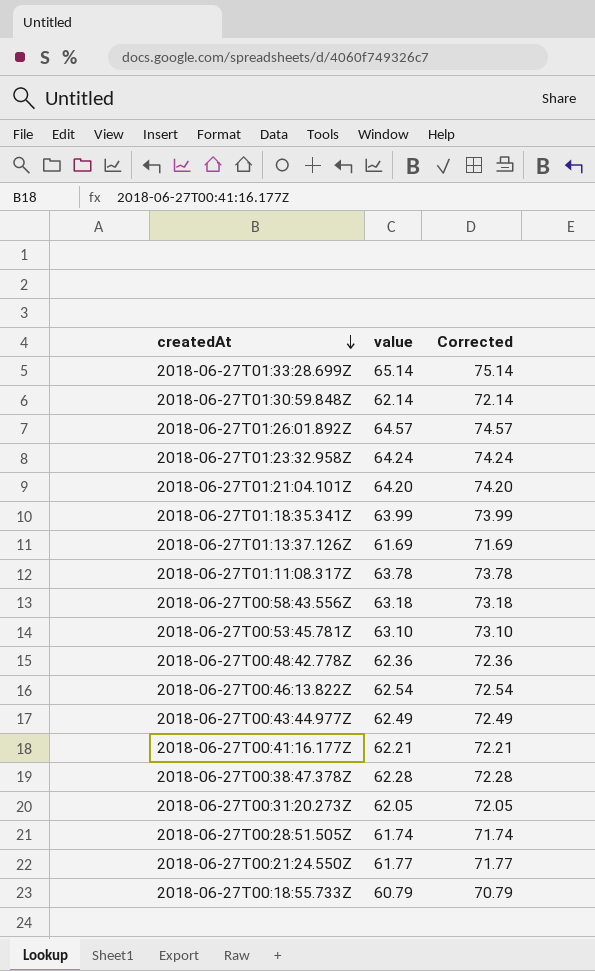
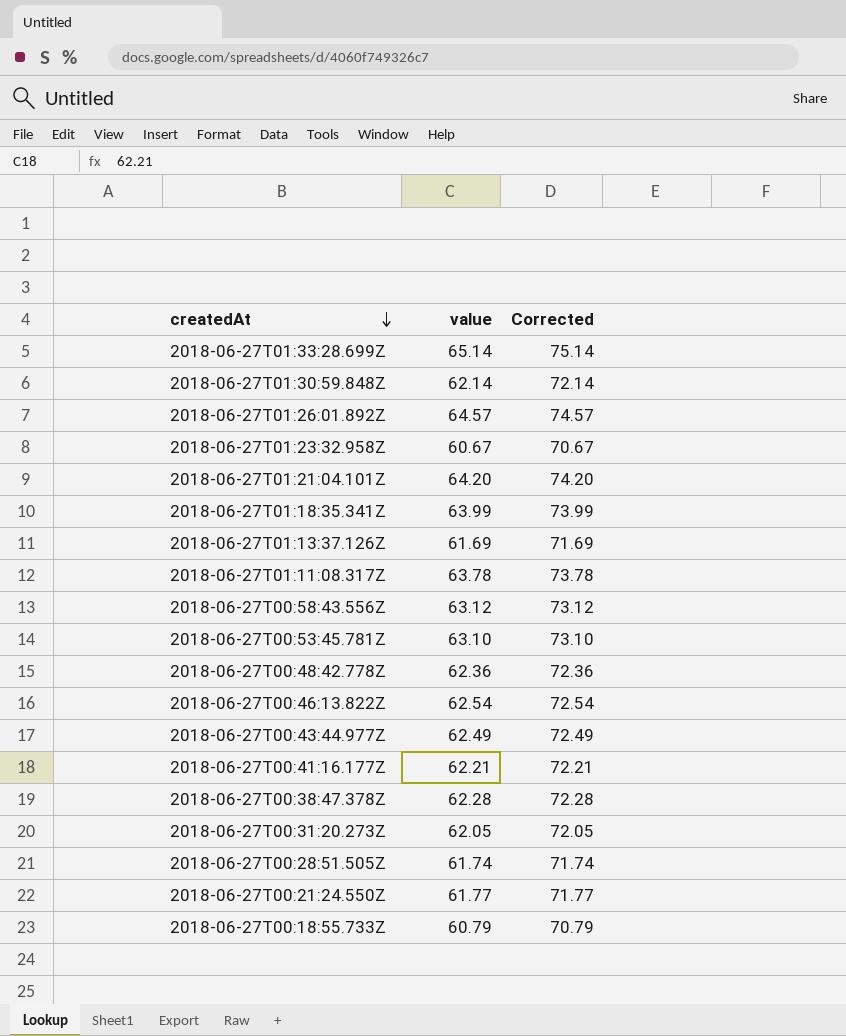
2018-06-27T01:23:32.958Z | value: 64.24 -> 60.67
2018-06-27T01:23:32.958Z | Corrected: 74.24 -> 70.67
2018-06-27T00:58:43.556Z | value: 63.18 -> 63.12
2018-06-27T00:58:43.556Z | Corrected: 73.18 -> 73.12

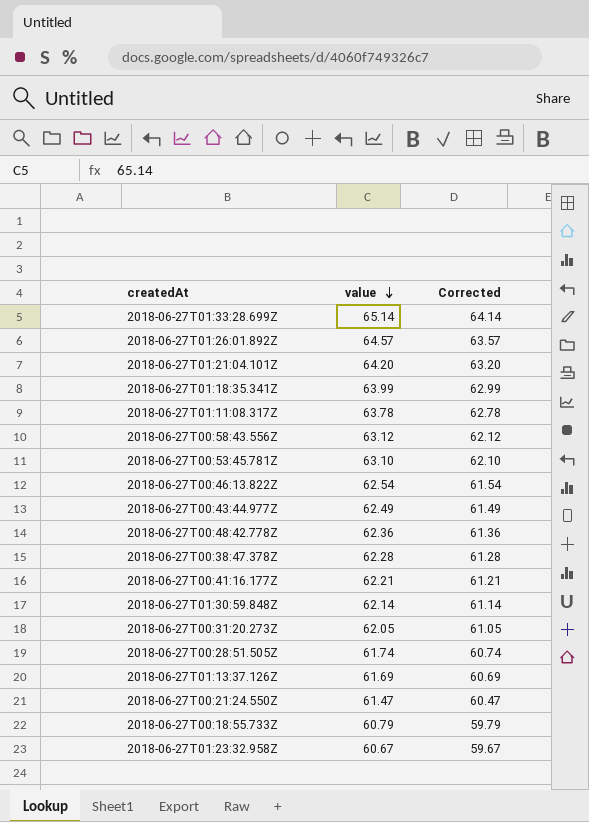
row order: createdAt descending -> value descending
column Corrected | formula: [value] + 10 -> [value] - 1
2018-06-27T00:21:24.550Z | value: 61.77 -> 61.47

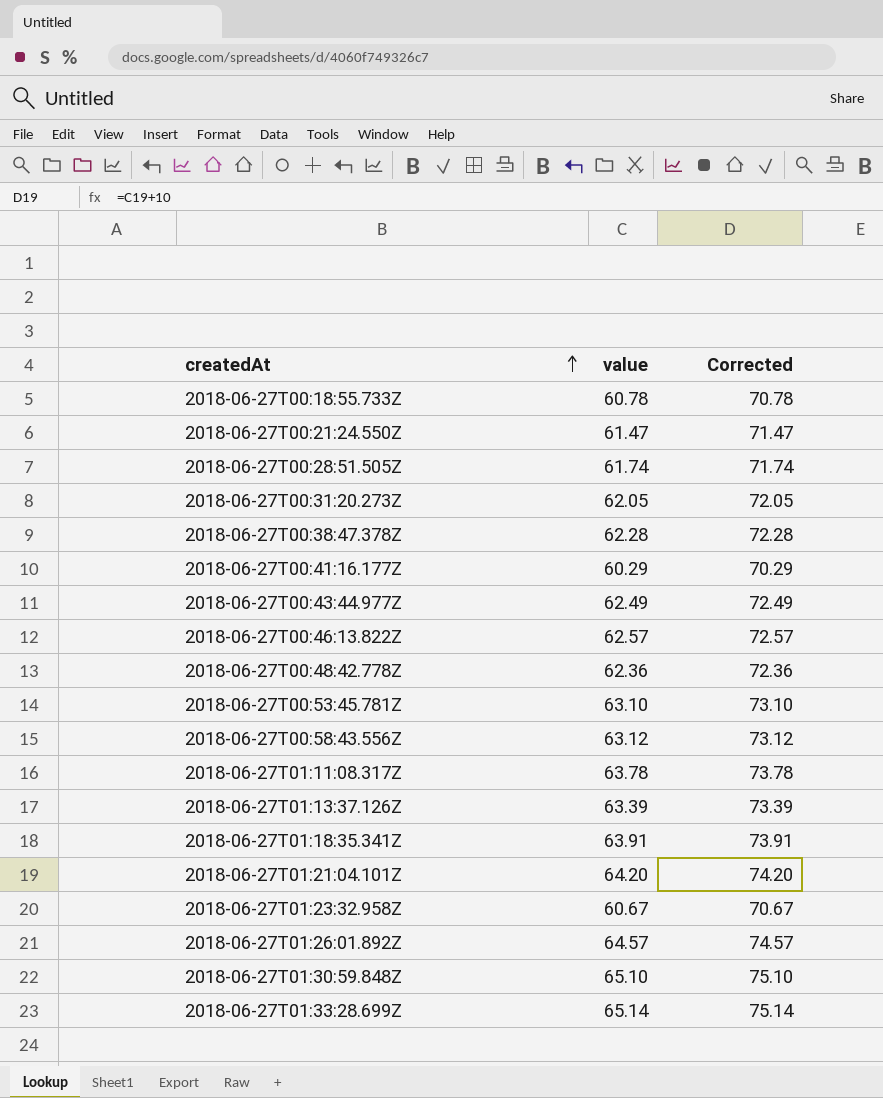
row order: value descending -> createdAt ascending
column Corrected | formula: [value] - 1 -> [value] + 10
2018-06-27T00:18:55.733Z | value: 60.79 -> 60.78
2018-06-27T00:41:16.177Z | value: 62.21 -> 60.29
2018-06-27T00:46:13.822Z | value: 62.54 -> 62.57
2018-06-27T01:13:37.126Z | value: 61.69 -> 63.39
2018-06-27T01:18:35.341Z | value: 63.99 -> 63.91
2018-06-27T01:30:59.848Z | value: 62.14 -> 65.10

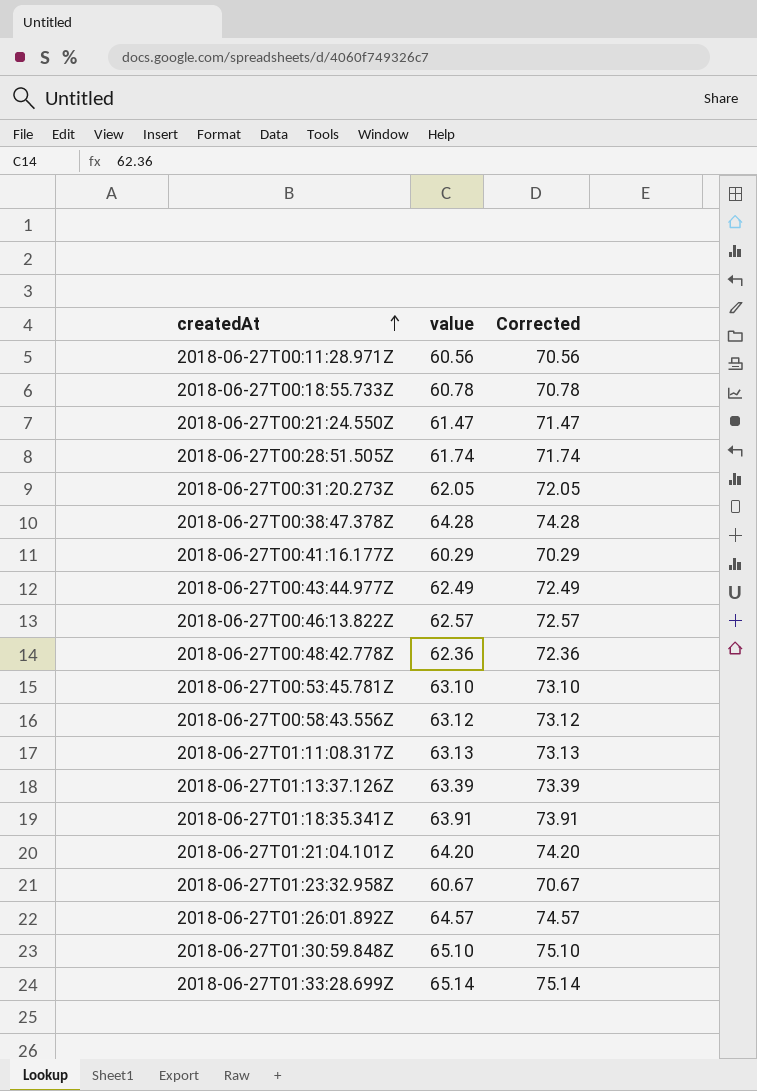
row 2018-06-27T00:11:28.971Z: none -> 60.56 | 70.56
2018-06-27T00:38:47.378Z | value: 62.28 -> 64.28
2018-06-27T00:38:47.378Z | Corrected: 72.28 -> 74.28
2018-06-27T01:11:08.317Z | value: 63.78 -> 63.13
2018-06-27T01:11:08.317Z | Corrected: 73.78 -> 73.13

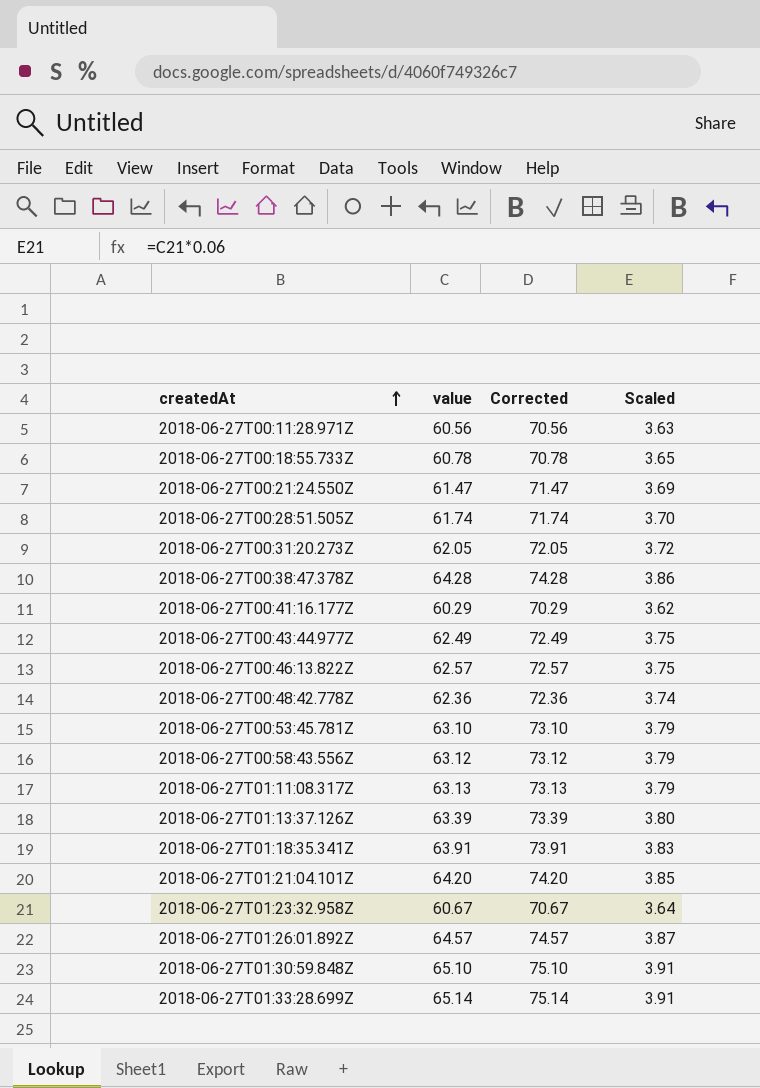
column Scaled | formula: none -> [value] * 0.06

